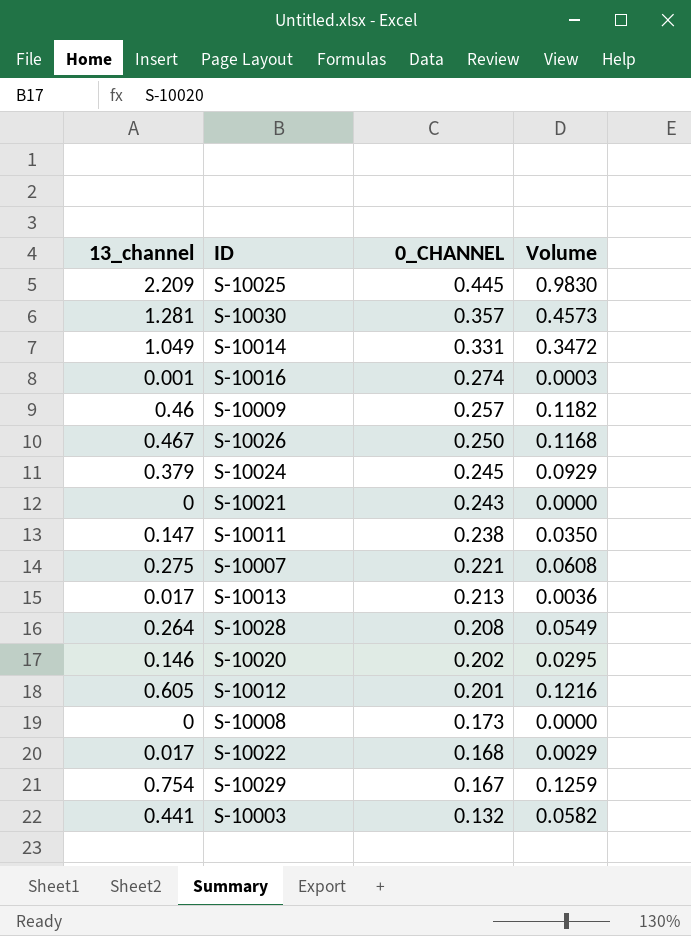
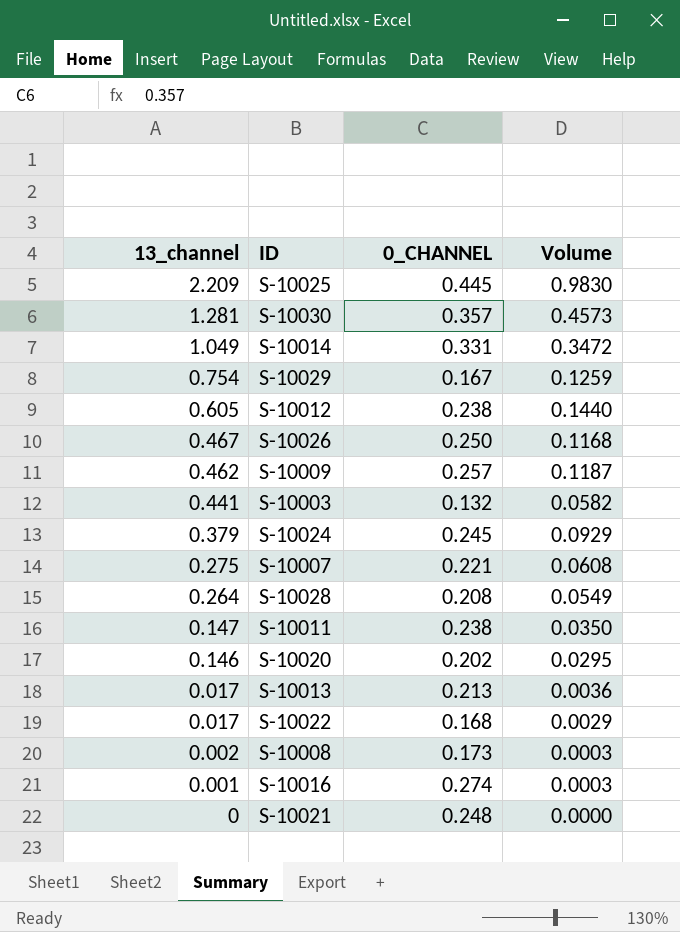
row order: 0_CHANNEL descending -> 13_channel descending
S-10012 | 0_CHANNEL: 0.201 -> 0.238
S-10012 | Volume: 0.1216 -> 0.1440
S-10009 | 13_channel: 0.46 -> 0.462
S-10009 | Volume: 0.1182 -> 0.1187
S-10008 | 13_channel: 0 -> 0.002
S-10008 | Volume: 0.0000 -> 0.0003
S-10021 | 0_CHANNEL: 0.243 -> 0.248

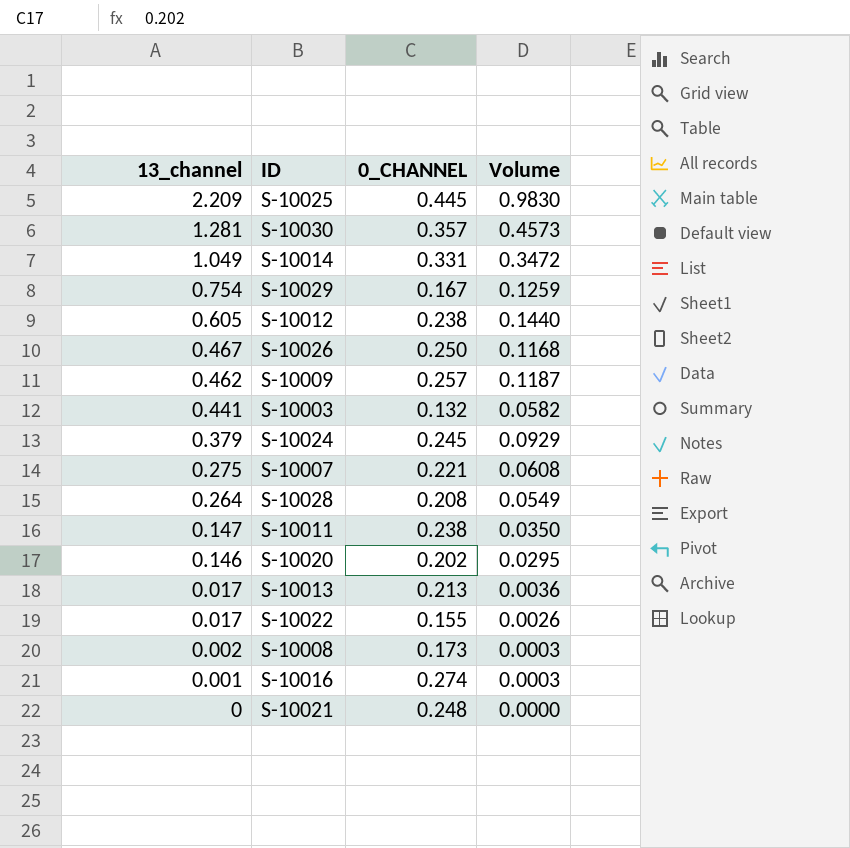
S-10022 | 0_CHANNEL: 0.168 -> 0.155
S-10022 | Volume: 0.0029 -> 0.0026

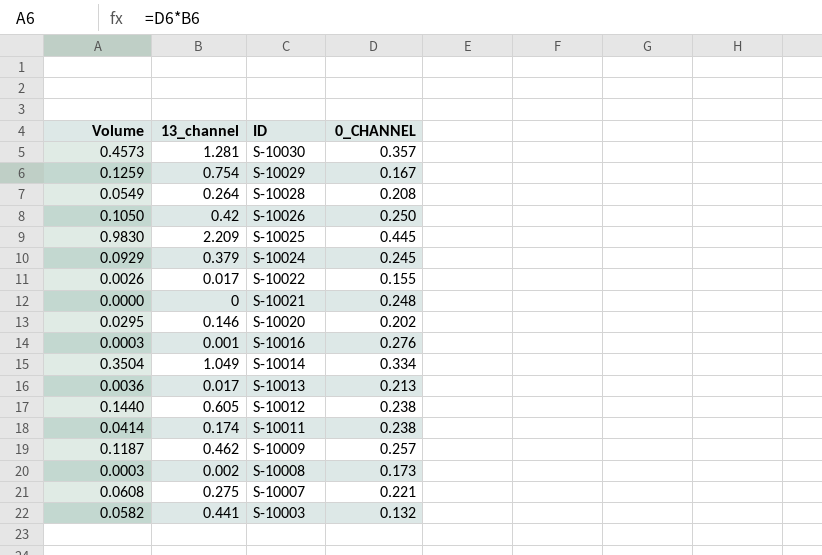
row order: 13_channel descending -> ID descending
column Volume | position: 4 -> 1
S-10026 | Volume: 0.1168 -> 0.1050
S-10026 | 13_channel: 0.467 -> 0.42
S-10016 | 0_CHANNEL: 0.274 -> 0.276
S-10014 | Volume: 0.3472 -> 0.3504
S-10014 | 0_CHANNEL: 0.331 -> 0.334
S-10011 | Volume: 0.0350 -> 0.0414
S-10011 | 13_channel: 0.147 -> 0.174

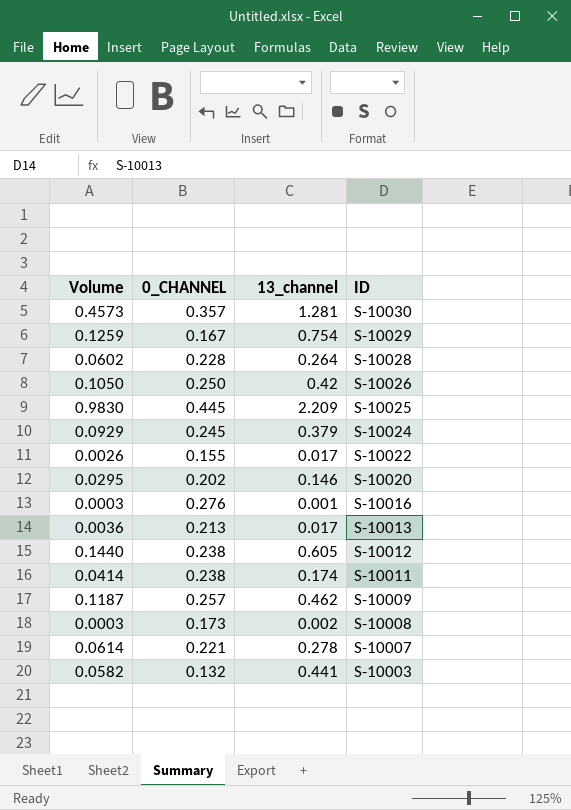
column 0_CHANNEL | position: 4 -> 2
row S-10021: 0.0000 | 0 | 0.248 -> none
row S-10014: 0.3504 | 1.049 | 0.334 -> none
S-10028 | Volume: 0.0549 -> 0.0602
S-10028 | 0_CHANNEL: 0.208 -> 0.228
S-10007 | Volume: 0.0608 -> 0.0614
S-10007 | 13_channel: 0.275 -> 0.278

